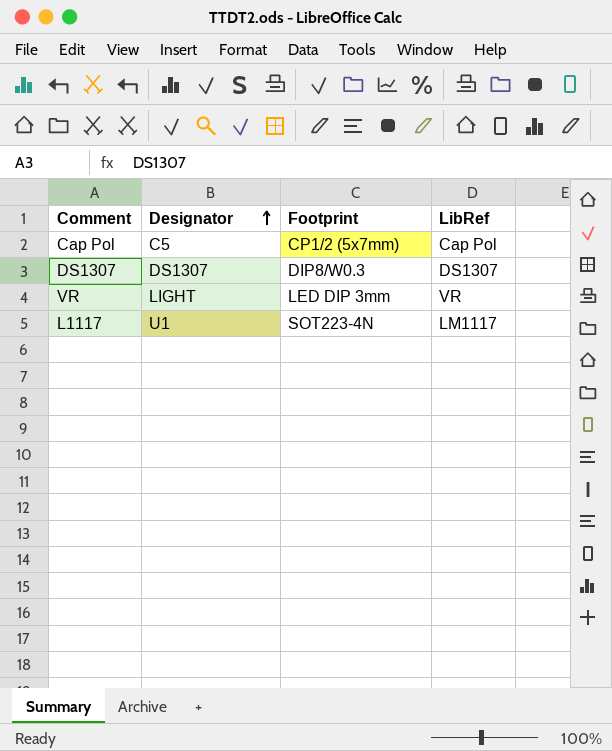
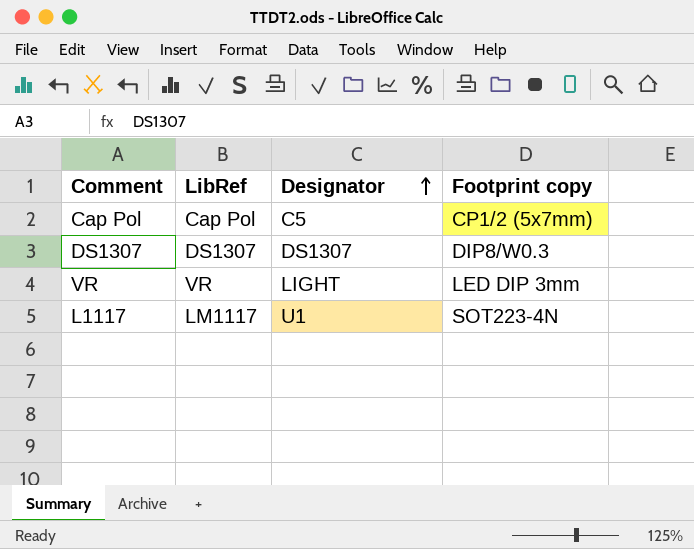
column LibRef | position: 4 -> 2
column name: Footprint -> Footprint copy

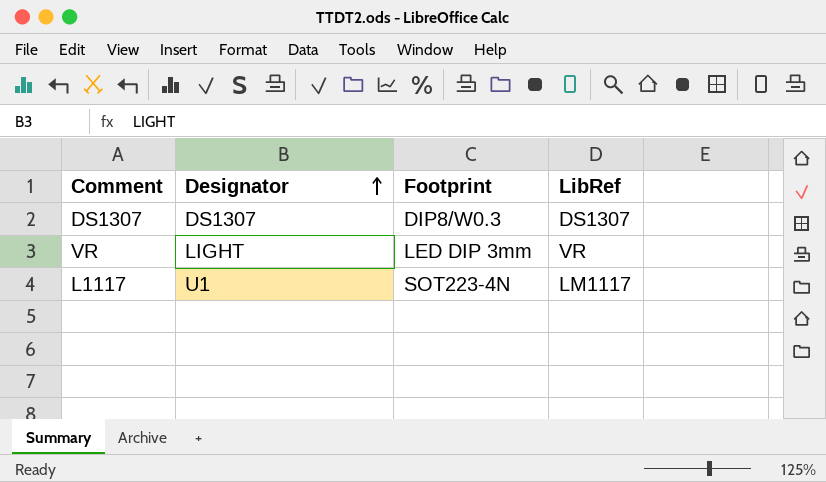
column name: Footprint copy -> Footprint
column LibRef | position: 2 -> 4
row Cap Pol: Cap Pol | C5 | CP1/2 (5x7mm) -> none

